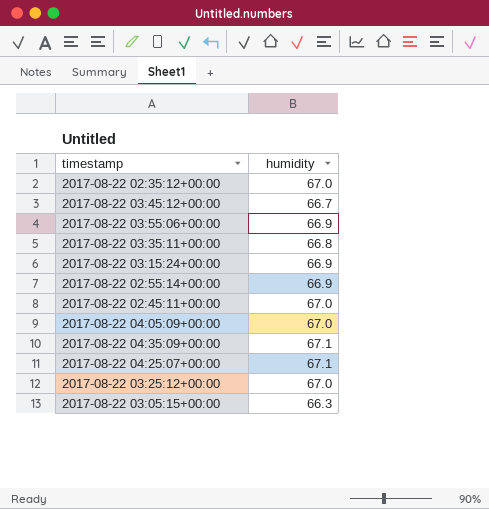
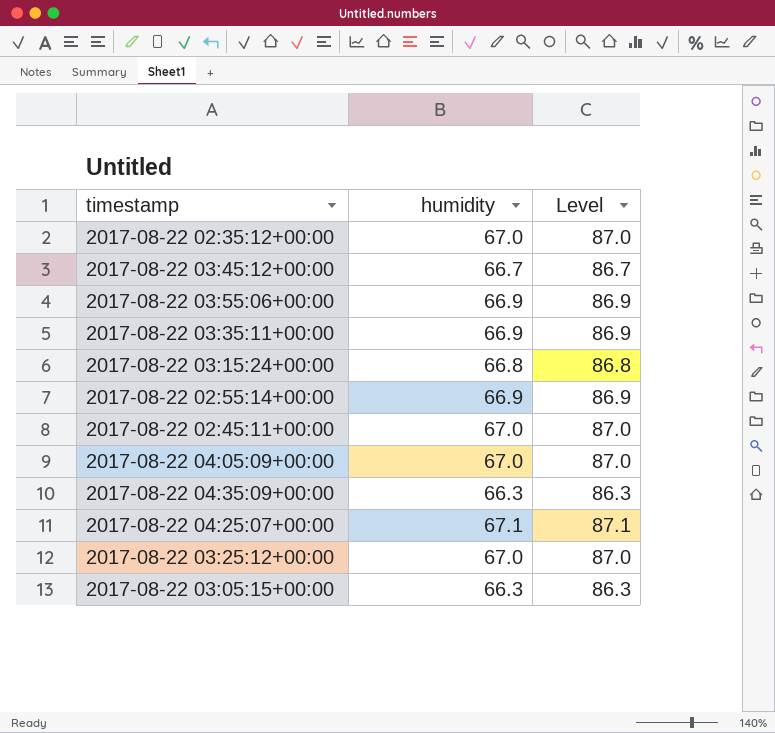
column Level | formula: none -> [humidity] + 20
2017-08-22 03:35:11+00:00 | humidity: 66.8 -> 66.9
2017-08-22 03:15:24+00:00 | humidity: 66.9 -> 66.8
2017-08-22 04:35:09+00:00 | humidity: 67.1 -> 66.3

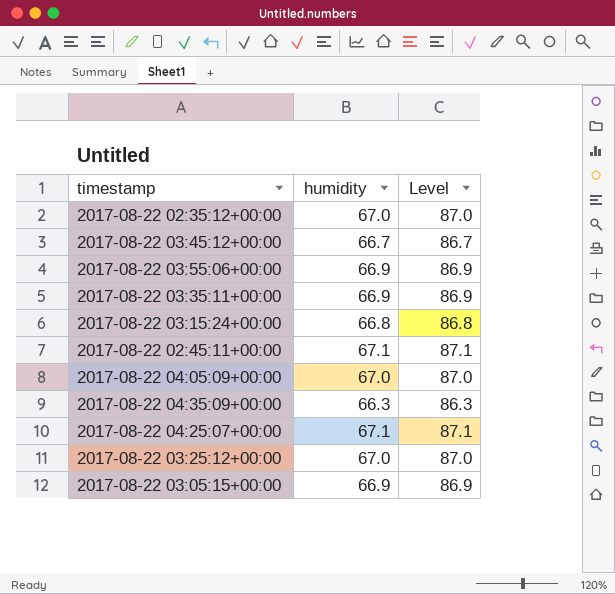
row 2017-08-22 02:55:14+00:00: 66.9 | 86.9 -> none
2017-08-22 02:45:11+00:00 | humidity: 67.0 -> 67.1
2017-08-22 02:45:11+00:00 | Level: 87.0 -> 87.1
2017-08-22 03:05:15+00:00 | humidity: 66.3 -> 66.9
2017-08-22 03:05:15+00:00 | Level: 86.3 -> 86.9

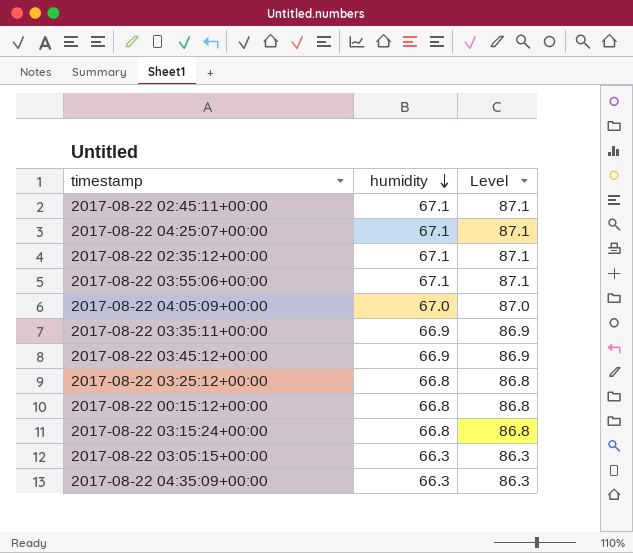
row order: none -> humidity descending
2017-08-22 02:35:12+00:00 | humidity: 67.0 -> 67.1
2017-08-22 02:35:12+00:00 | Level: 87.0 -> 87.1
2017-08-22 03:55:06+00:00 | humidity: 66.9 -> 67.1
2017-08-22 03:55:06+00:00 | Level: 86.9 -> 87.1
2017-08-22 03:45:12+00:00 | humidity: 66.7 -> 66.9
2017-08-22 03:45:12+00:00 | Level: 86.7 -> 86.9
2017-08-22 03:25:12+00:00 | humidity: 67.0 -> 66.8
2017-08-22 03:25:12+00:00 | Level: 87.0 -> 86.8
row 2017-08-22 00:15:12+00:00: none -> 66.8 | 86.8
2017-08-22 03:05:15+00:00 | humidity: 66.9 -> 66.3
2017-08-22 03:05:15+00:00 | Level: 86.9 -> 86.3

